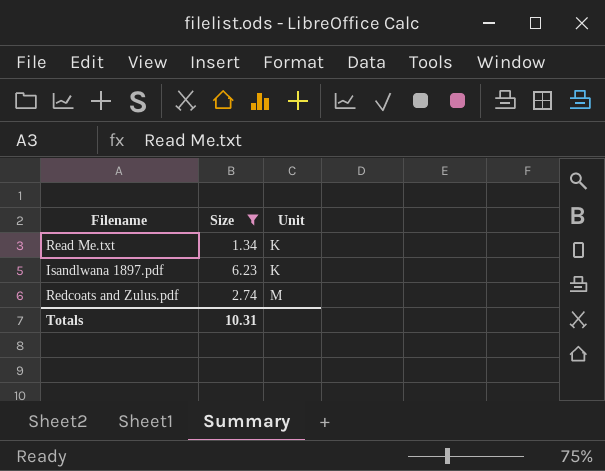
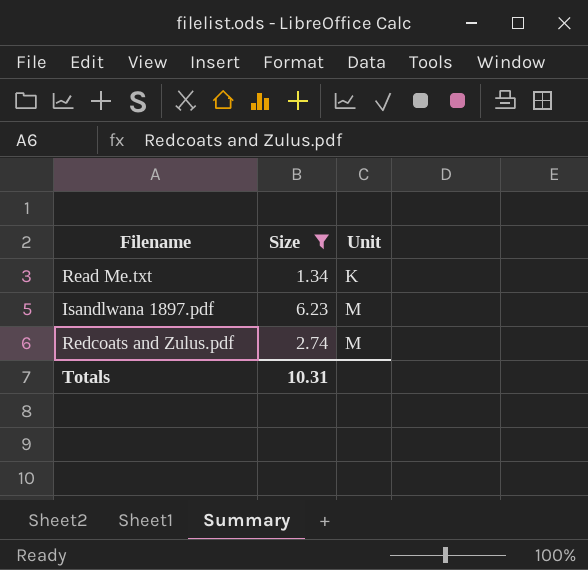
Isandlwana 1897.pdf | Unit: K -> M

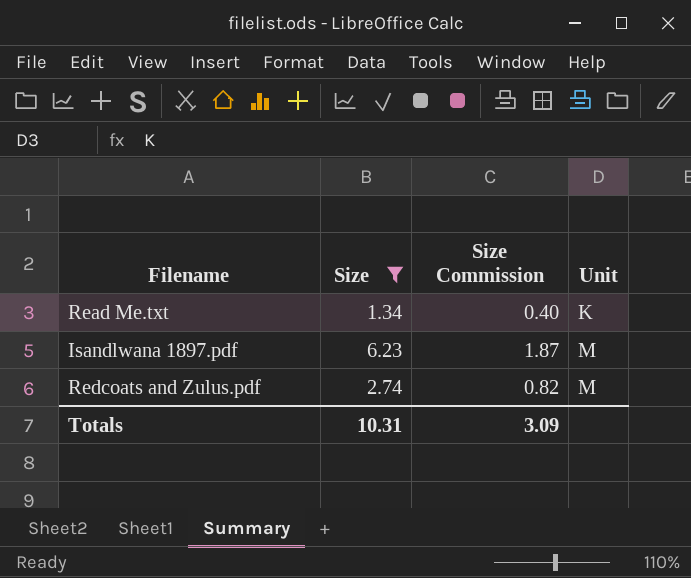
column Size Commission | formula: none -> [Size] * 0.3

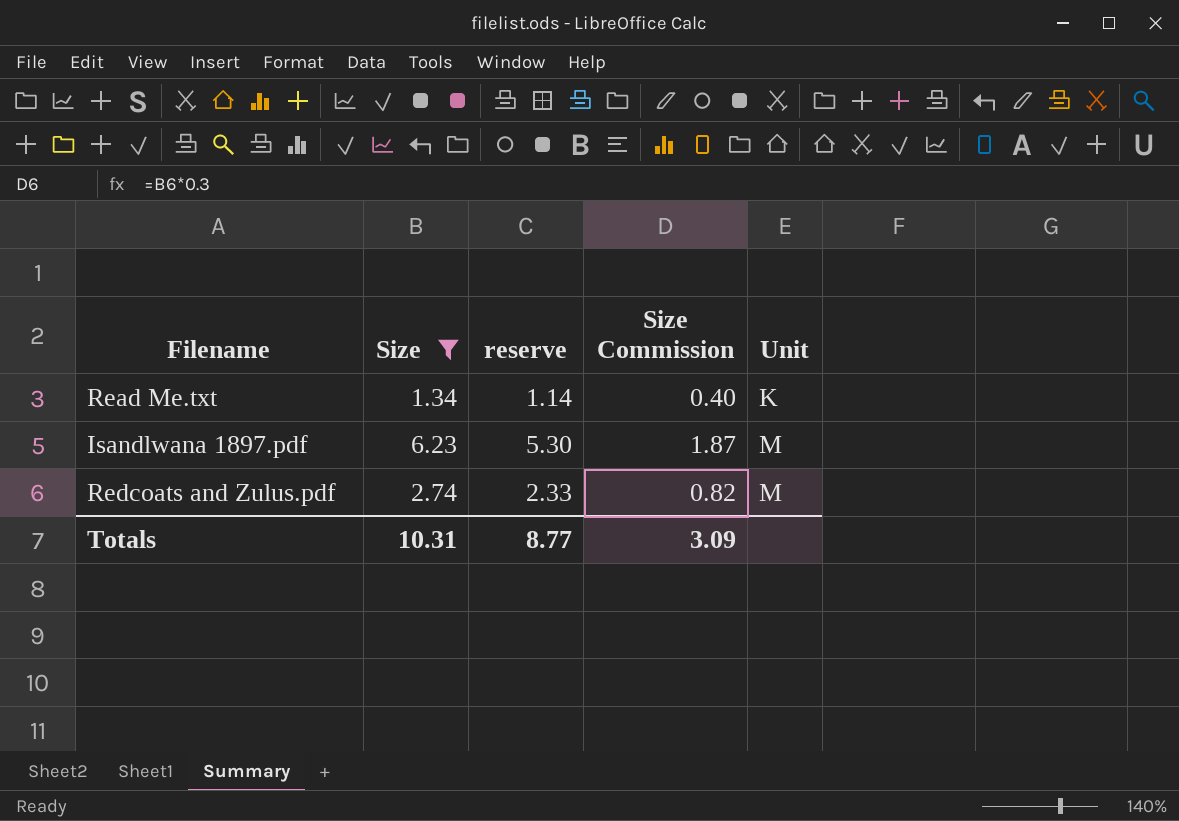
column reserve | formula: none -> [Size] * 0.85

